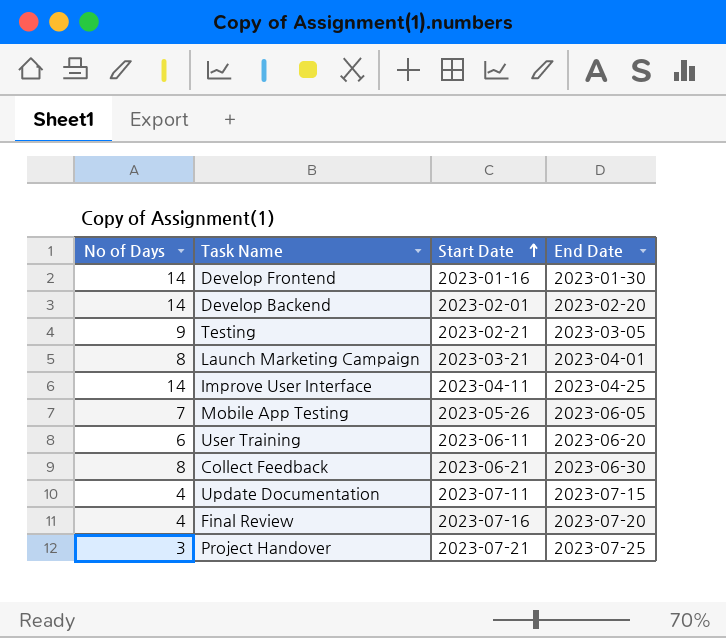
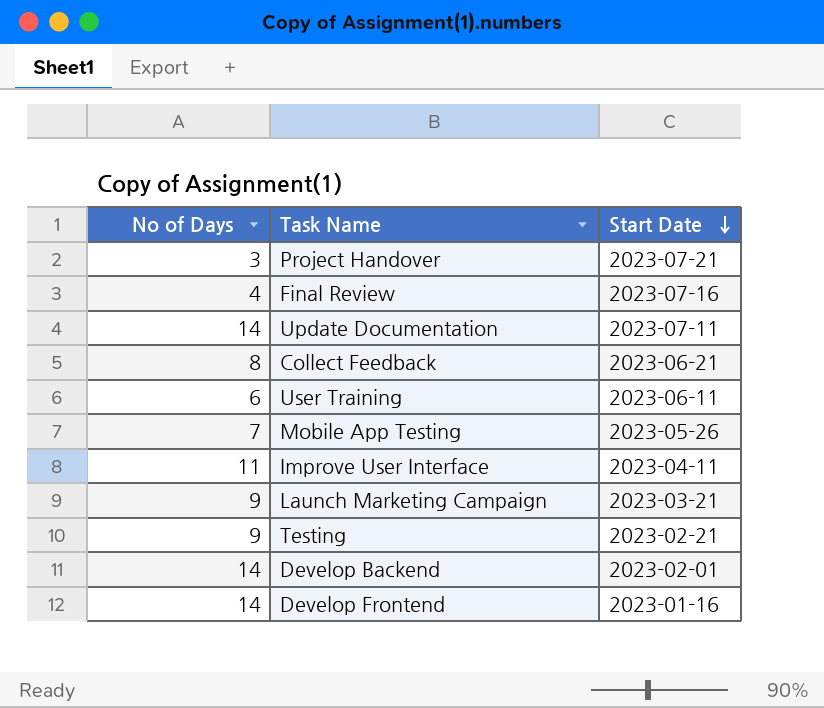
row order: Start Date ascending -> Start Date descending
column End Date | position: 4 -> none
Update Documentation | No of Days: 4 -> 14
Improve User Interface | No of Days: 14 -> 11
Launch Marketing Campaign | No of Days: 8 -> 9

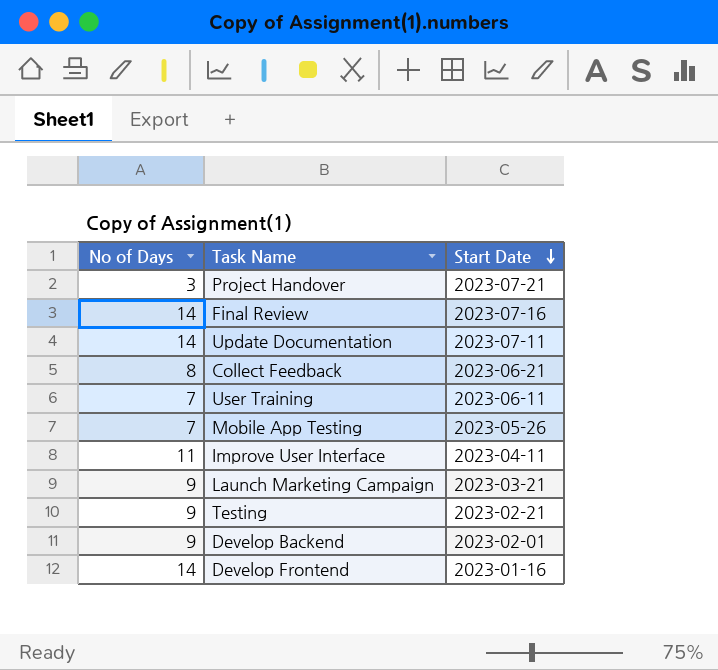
Final Review | No of Days: 4 -> 14
User Training | No of Days: 6 -> 7
Develop Backend | No of Days: 14 -> 9

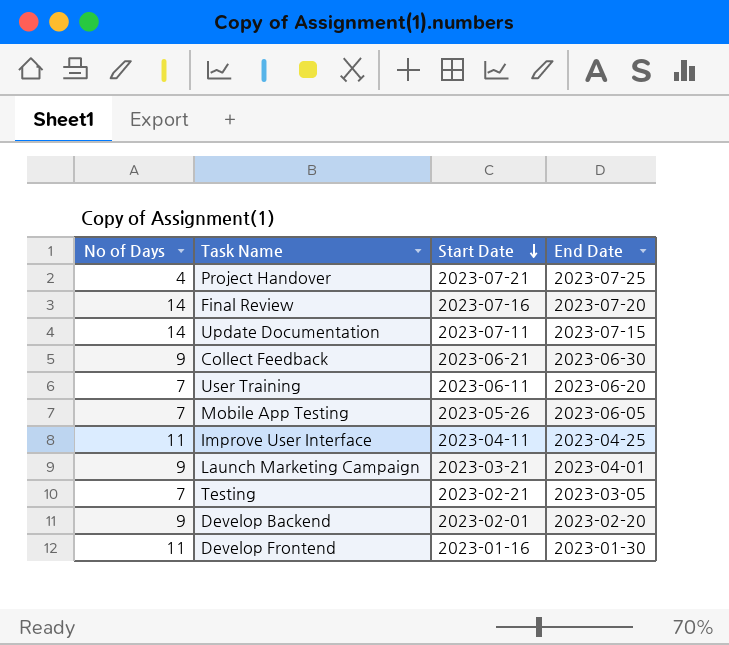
column End Date | position: none -> 4
Project Handover | No of Days: 3 -> 4
Collect Feedback | No of Days: 8 -> 9
Testing | No of Days: 9 -> 7
Develop Frontend | No of Days: 14 -> 11

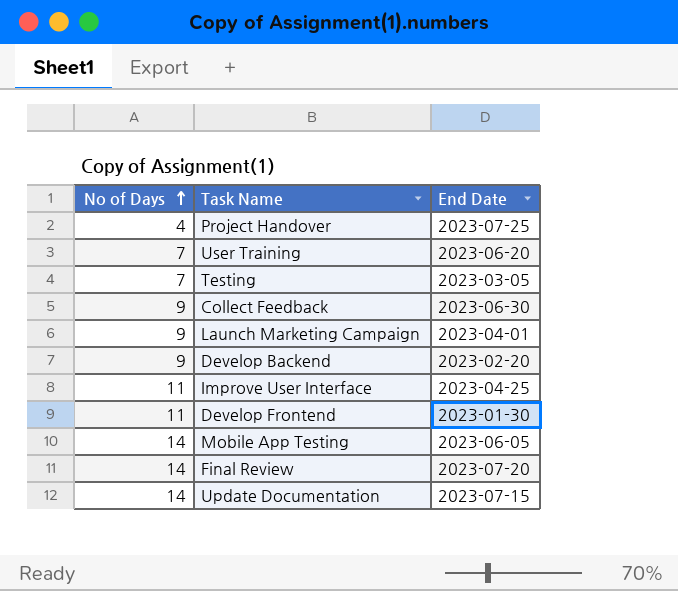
row order: Start Date descending -> No of Days ascending
column Start Date | position: 3 -> none
Mobile App Testing | No of Days: 7 -> 14

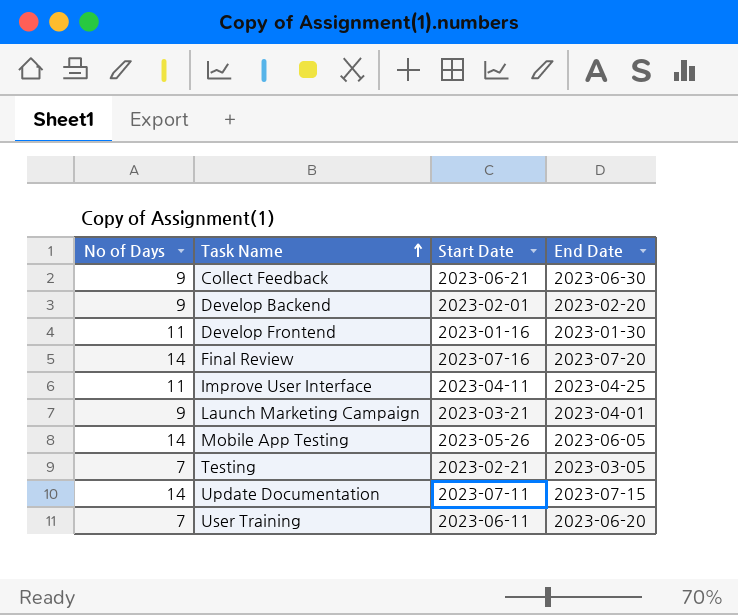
row order: No of Days ascending -> Task Name ascending
column Start Date | position: none -> 3
row Project Handover: 4 | 2023-07-25 -> none

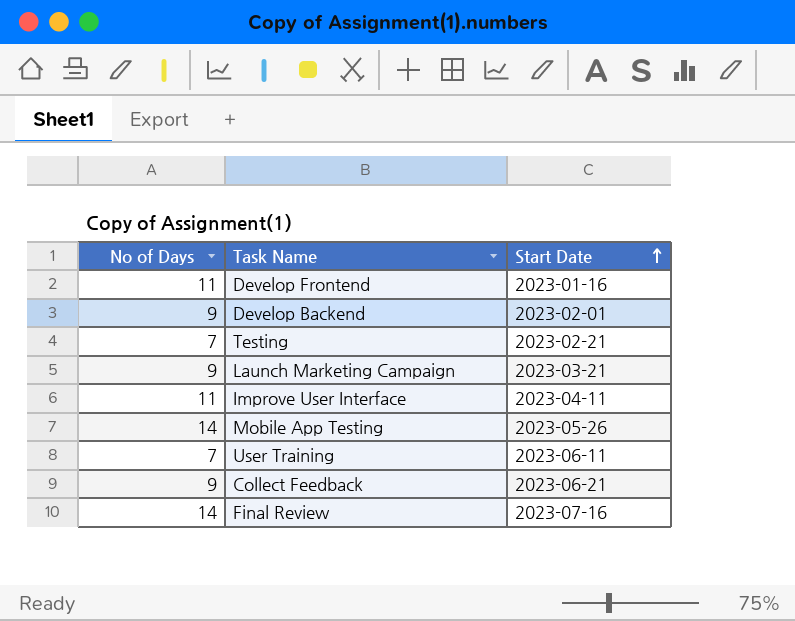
row order: Task Name ascending -> Start Date ascending
column End Date | position: 4 -> none
row Update Documentation: 14 | 2023-07-11 | 2023-07-15 -> none

